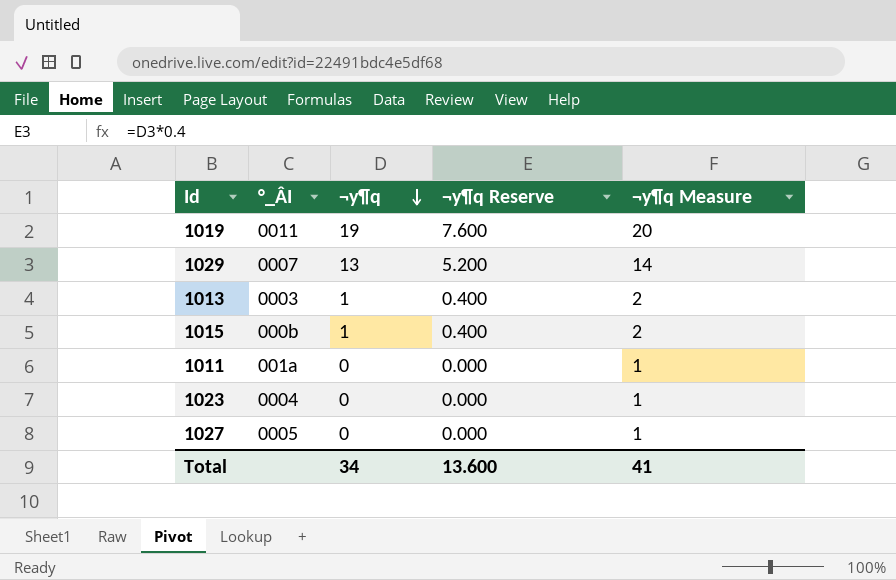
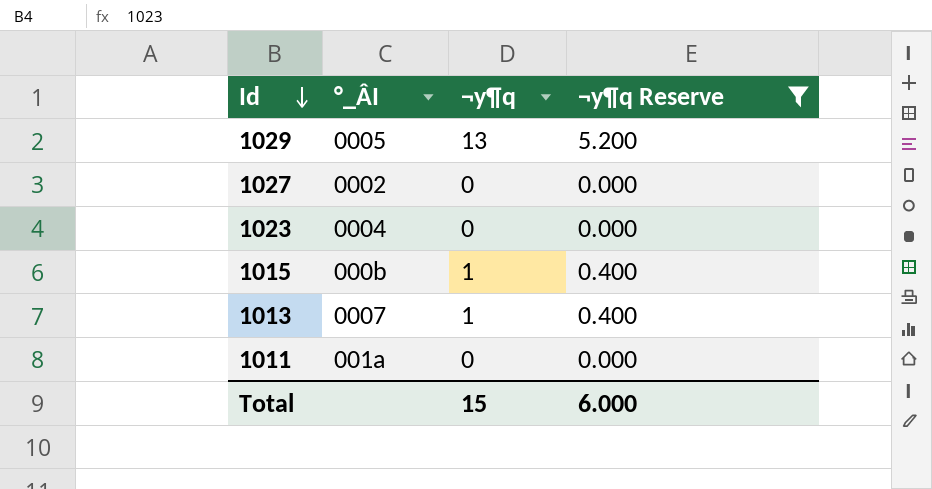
filter: none -> ¬y¶q Reserve != 7.600
row order: ¬y¶q descending -> Id descending
column ¬y¶q Measure | formula: [¬y¶q] + 1 -> none
1029 | °_ÂI: 0007 -> 0005
1027 | °_ÂI: 0005 -> 0002
1013 | °_ÂI: 0003 -> 0007
Total | ¬y¶q: 34 -> 15
Total | ¬y¶q Reserve: 13.600 -> 6.000

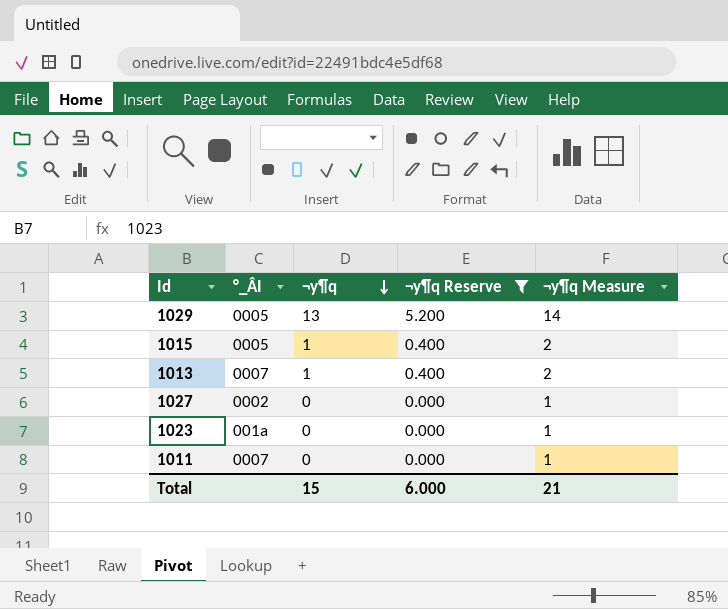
row order: Id descending -> ¬y¶q descending
column ¬y¶q Measure | formula: none -> [¬y¶q] + 1
1015 | °_ÂI: 000b -> 0005
1023 | °_ÂI: 0004 -> 001a
1011 | °_ÂI: 001a -> 0007

